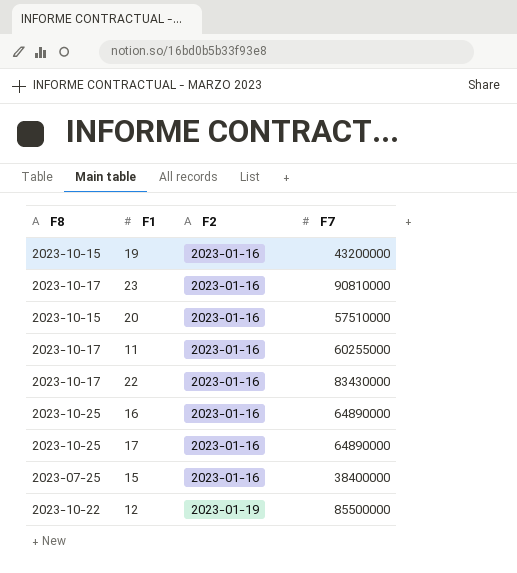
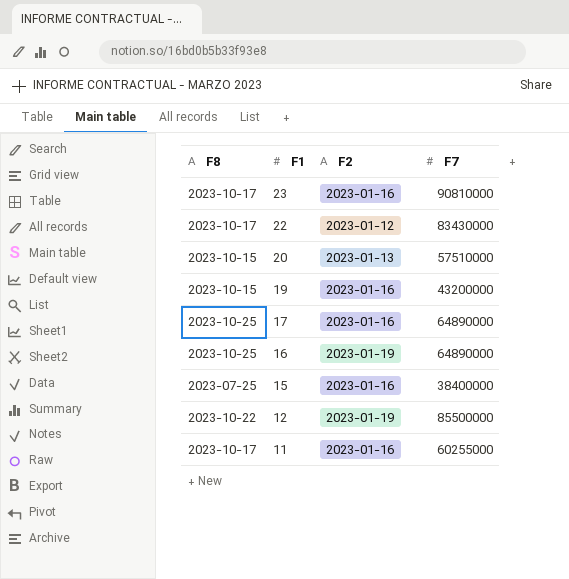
row order: F2 ascending -> F1 descending
22 | F2: 2023-01-16 -> 2023-01-12
20 | F2: 2023-01-16 -> 2023-01-13
16 | F2: 2023-01-16 -> 2023-01-19

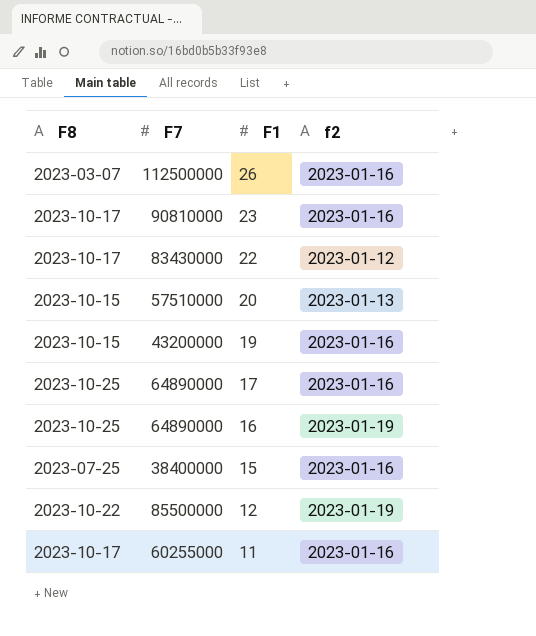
column F7 | position: 4 -> 2
column name: F2 -> f2
row 26: none -> 2023-03-07 | 112500000 | 2023-01-16

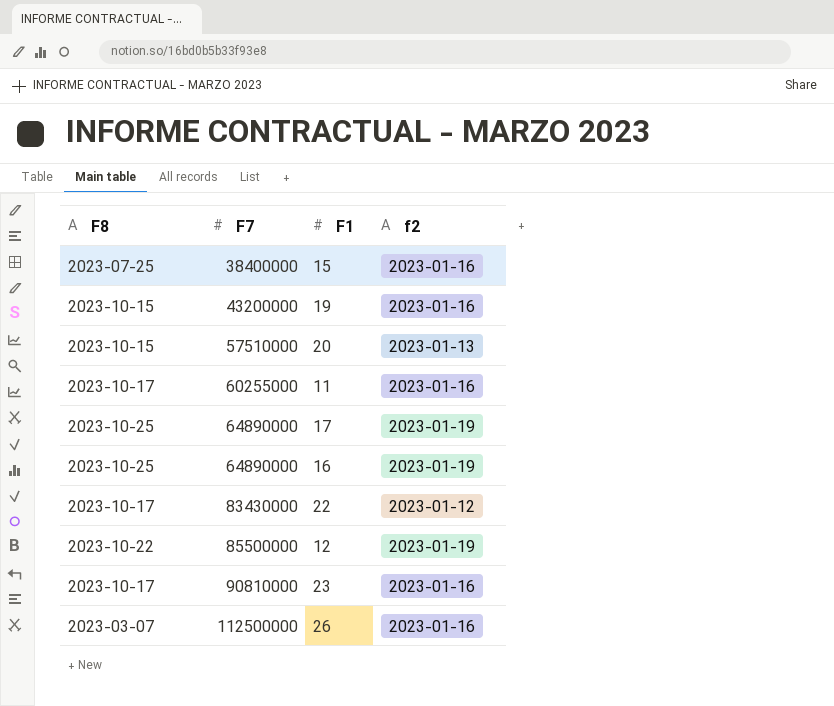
row order: F1 descending -> F7 ascending
17 | f2: 2023-01-16 -> 2023-01-19

